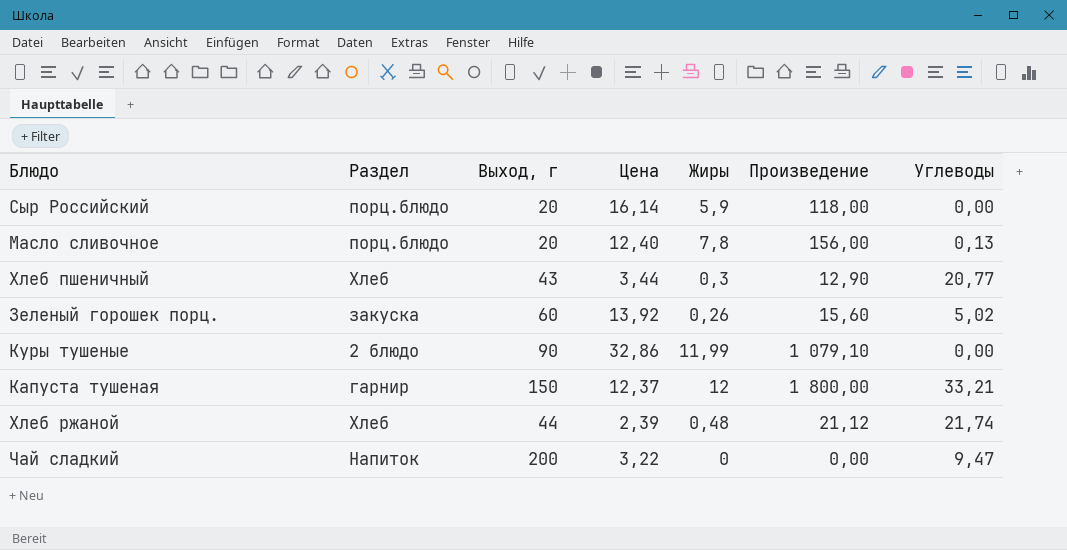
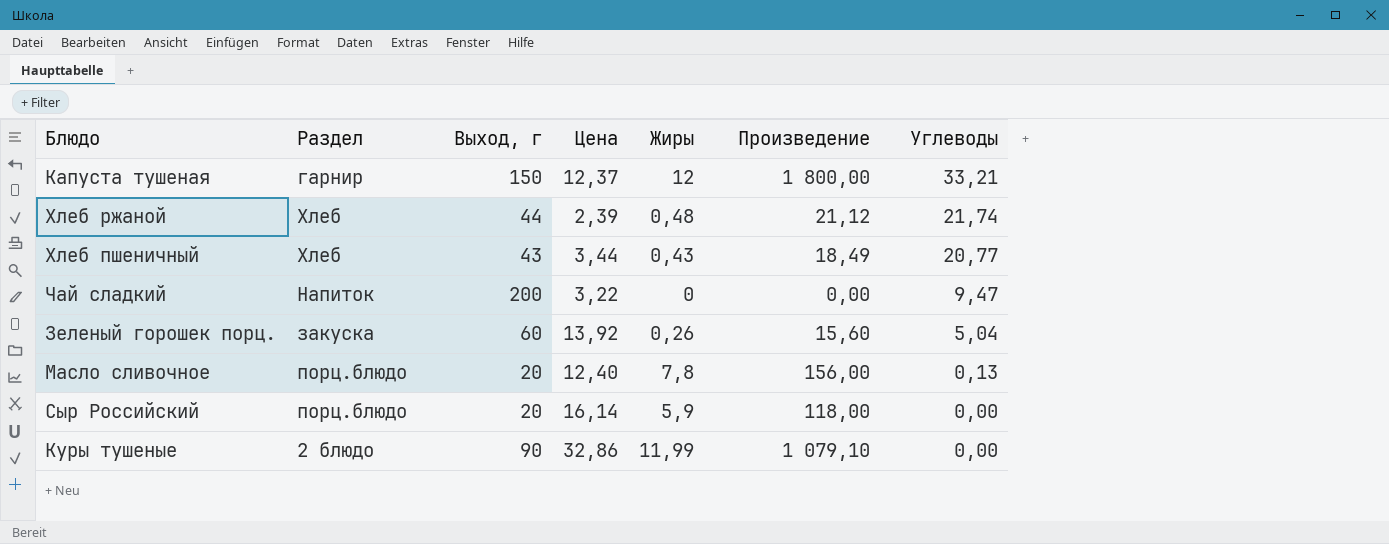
row order: none -> Углеводы descending
Хлеб пшеничный | Жиры: 0,3 -> 0,43
Хлеб пшеничный | Произведение: 12,90 -> 18,49
Зеленый горошек порц. | Углеводы: 5,02 -> 5,04

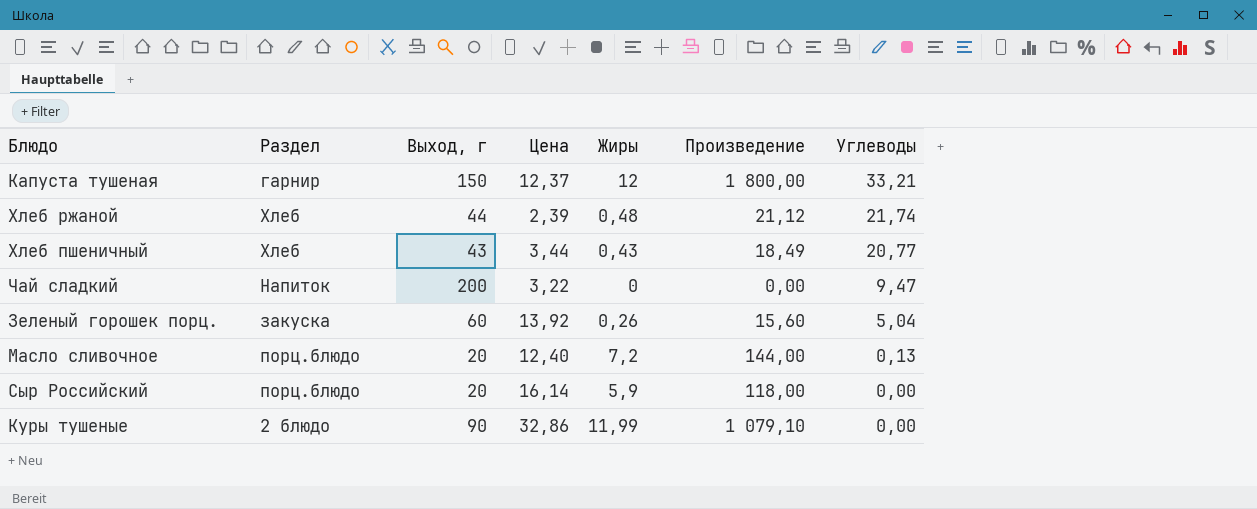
Масло сливочное | Жиры: 7,8 -> 7,2
Масло сливочное | Произведение: 156,00 -> 144,00

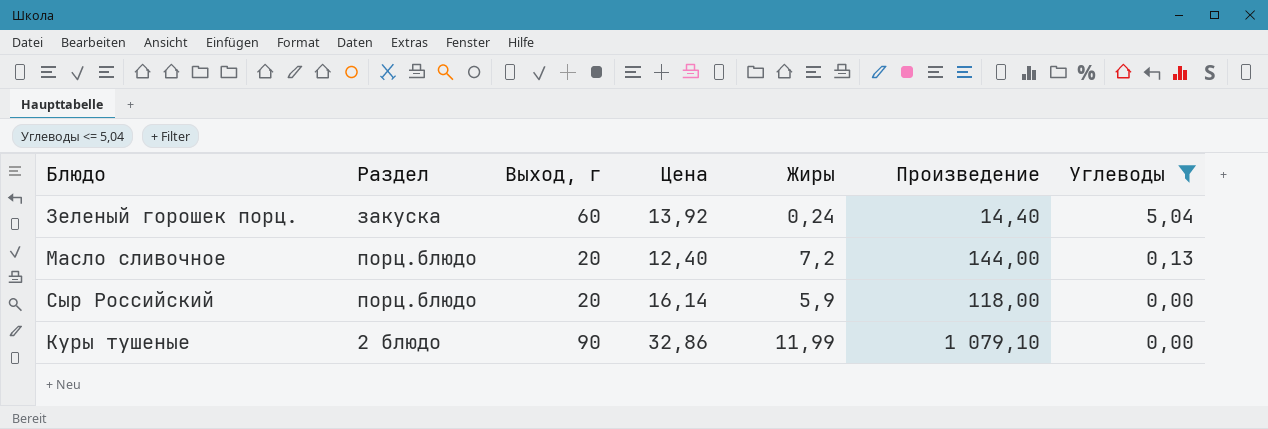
filter: none -> Углеводы <= 5,04
Зеленый горошек порц. | Жиры: 0,26 -> 0,24
Зеленый горошек порц. | Произведение: 15,60 -> 14,40

